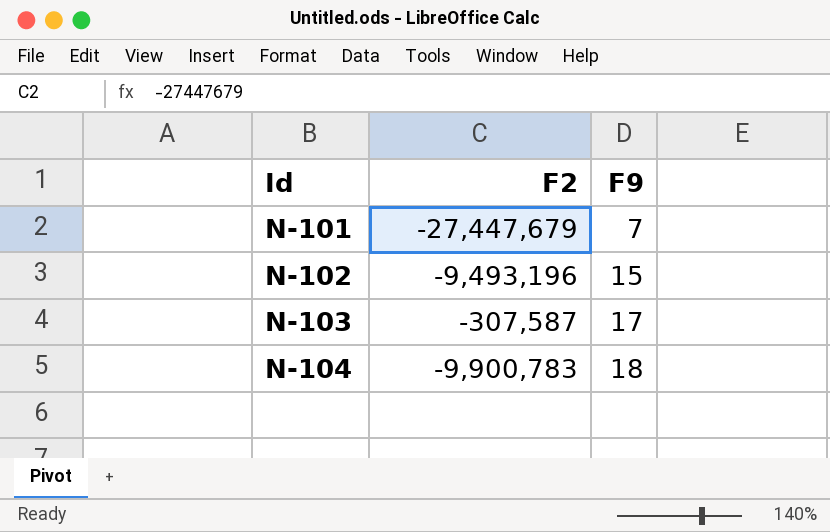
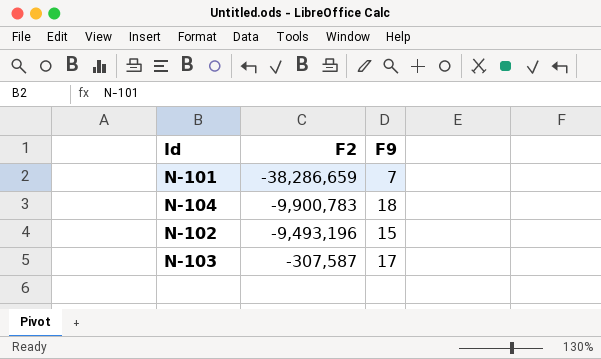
row order: Id ascending -> F2 ascending
N-101 | F2: -27,447,679 -> -38,286,659

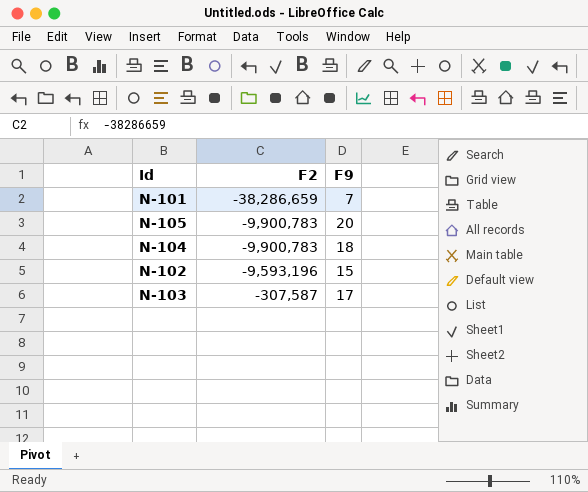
row N-105: none -> -9,900,783 | 20
N-102 | F2: -9,493,196 -> -9,593,196

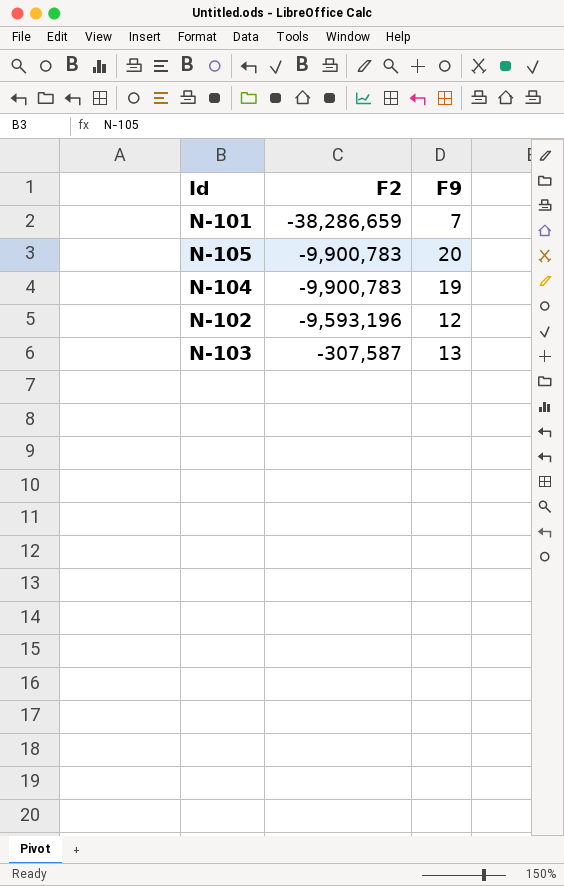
N-104 | F9: 18 -> 19
N-102 | F9: 15 -> 12
N-103 | F9: 17 -> 13

